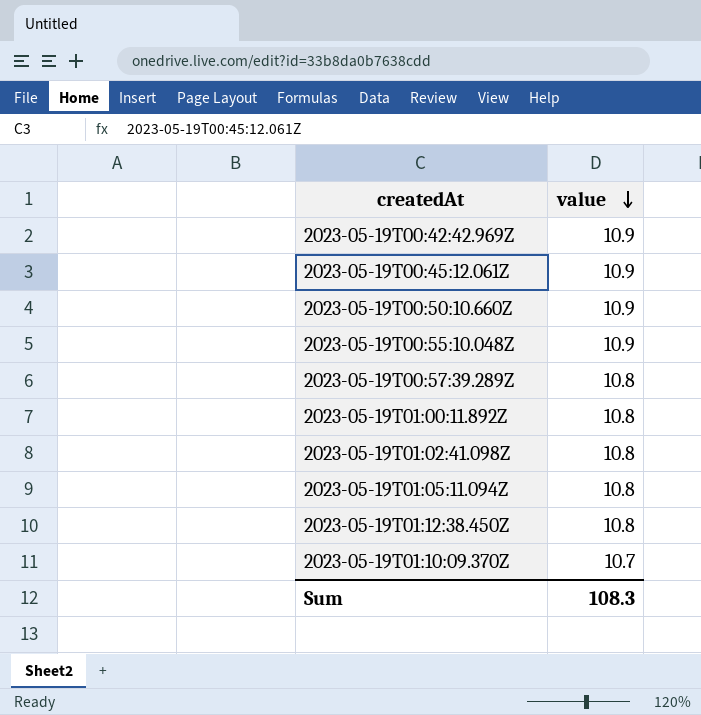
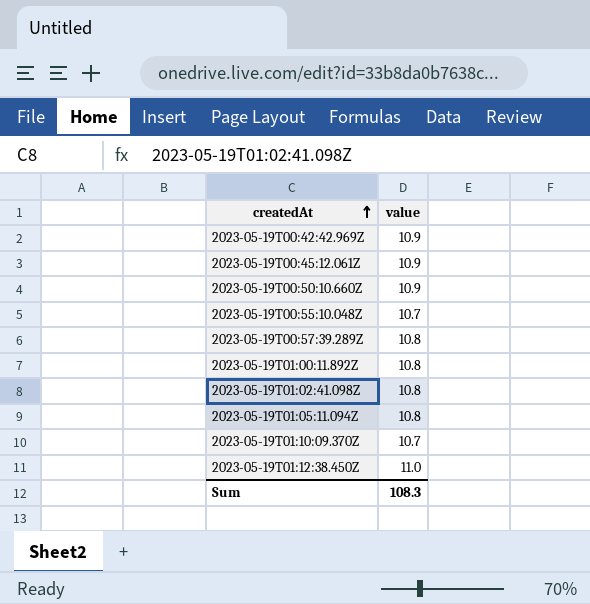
row order: value descending -> createdAt ascending
2023-05-19T00:55:10.048Z | value: 10.9 -> 10.7
2023-05-19T01:12:38.450Z | value: 10.8 -> 11.0

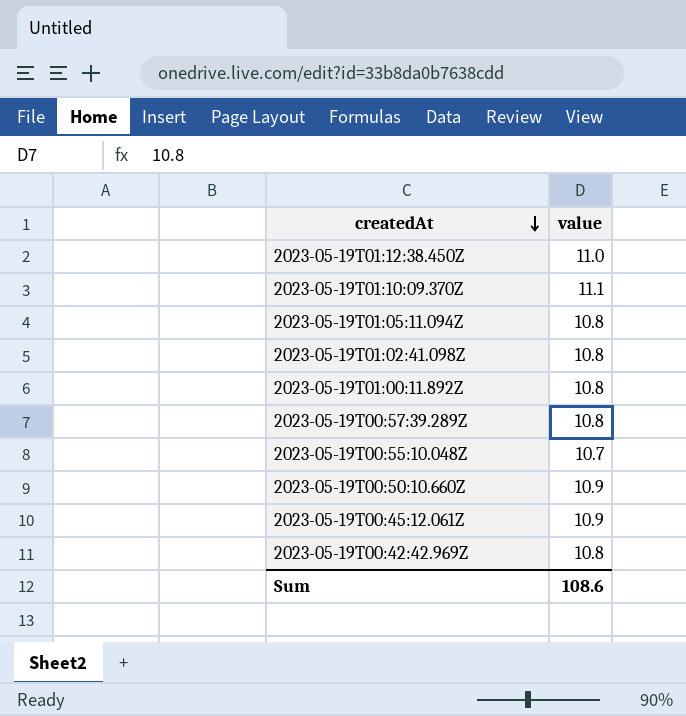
row order: createdAt ascending -> createdAt descending
2023-05-19T01:10:09.370Z | value: 10.7 -> 11.1
2023-05-19T00:42:42.969Z | value: 10.9 -> 10.8
Sum | value: 108.3 -> 108.6

